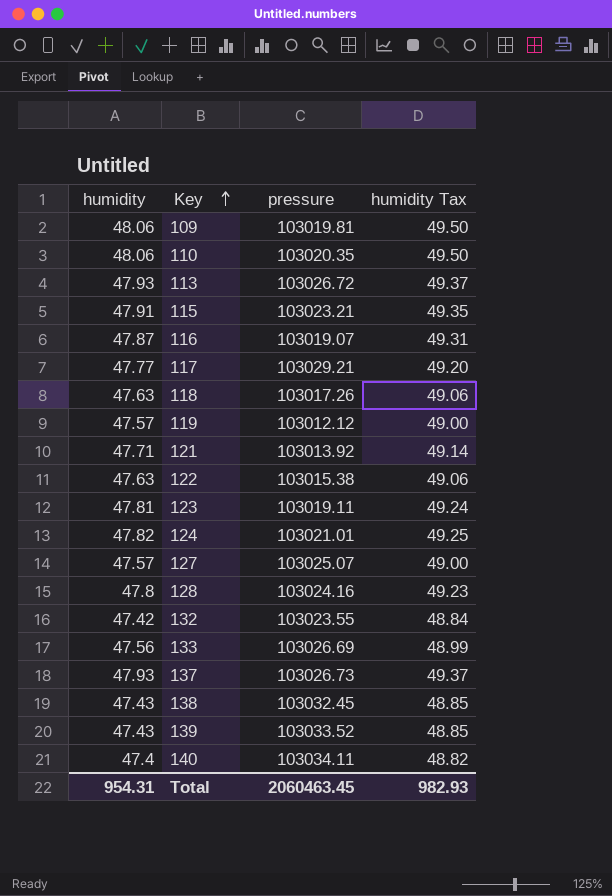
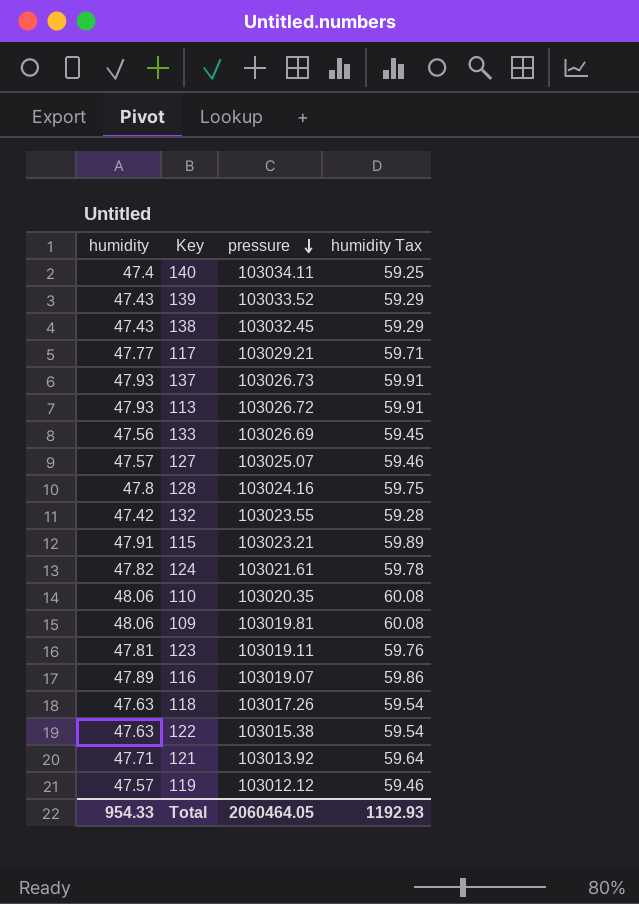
row order: Key ascending -> pressure descending
column humidity Tax | formula: [humidity] * 1.03 -> [humidity] * 1.25
124 | pressure: 103021.01 -> 103021.61
116 | humidity: 47.87 -> 47.89
Total | humidity: 954.31 -> 954.33
Total | pressure: 2060463.45 -> 2060464.05
Total | humidity Tax: 982.93 -> 1192.93

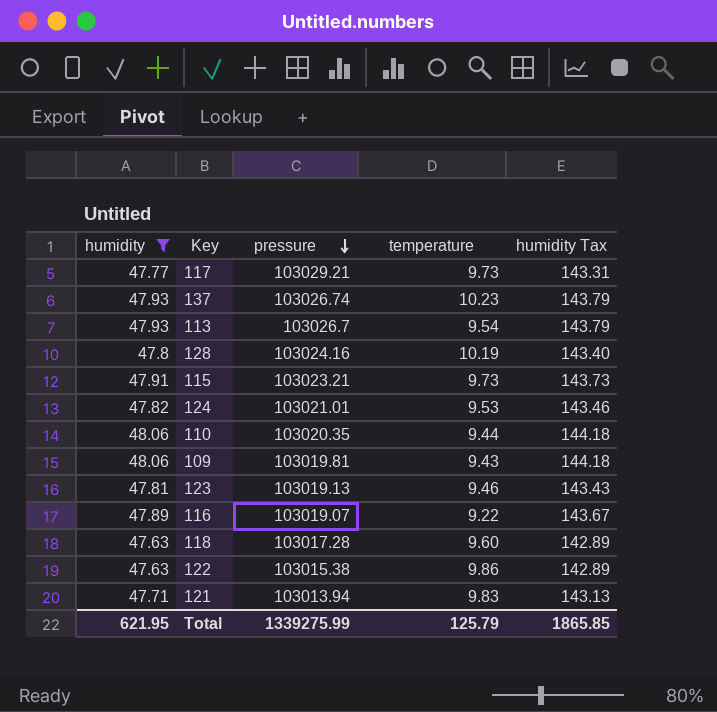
filter: none -> humidity >= 47.63
column temperature | position: none -> 4
column humidity Tax | formula: [humidity] * 1.25 -> [humidity] * 3
137 | pressure: 103026.73 -> 103026.74
113 | pressure: 103026.72 -> 103026.7
124 | pressure: 103021.61 -> 103021.01
123 | pressure: 103019.11 -> 103019.13
118 | pressure: 103017.26 -> 103017.28
121 | pressure: 103013.92 -> 103013.94
Total | humidity: 954.33 -> 621.95
Total | pressure: 2060464.05 -> 1339275.99
Total | humidity Tax: 1192.93 -> 1865.85

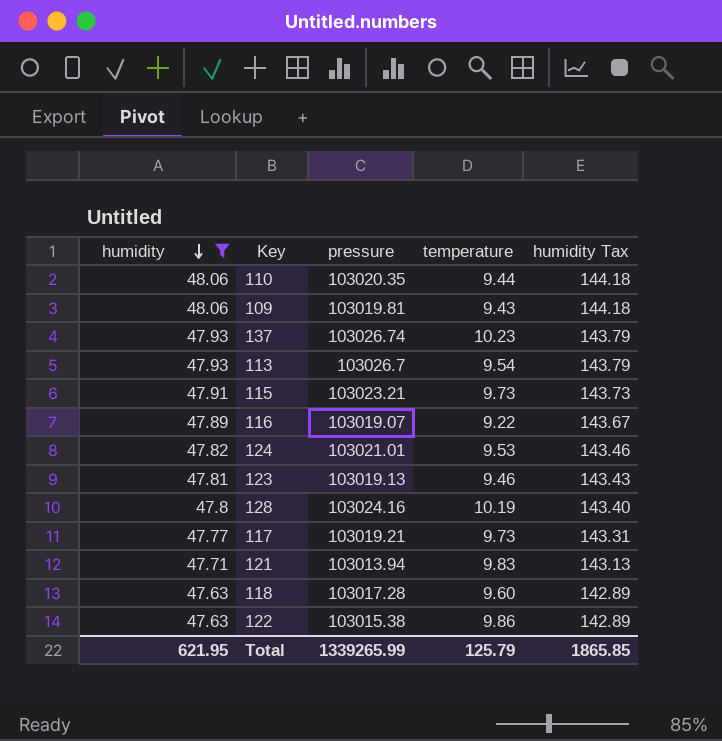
row order: pressure descending -> humidity descending
117 | pressure: 103029.21 -> 103019.21
Total | pressure: 1339275.99 -> 1339265.99

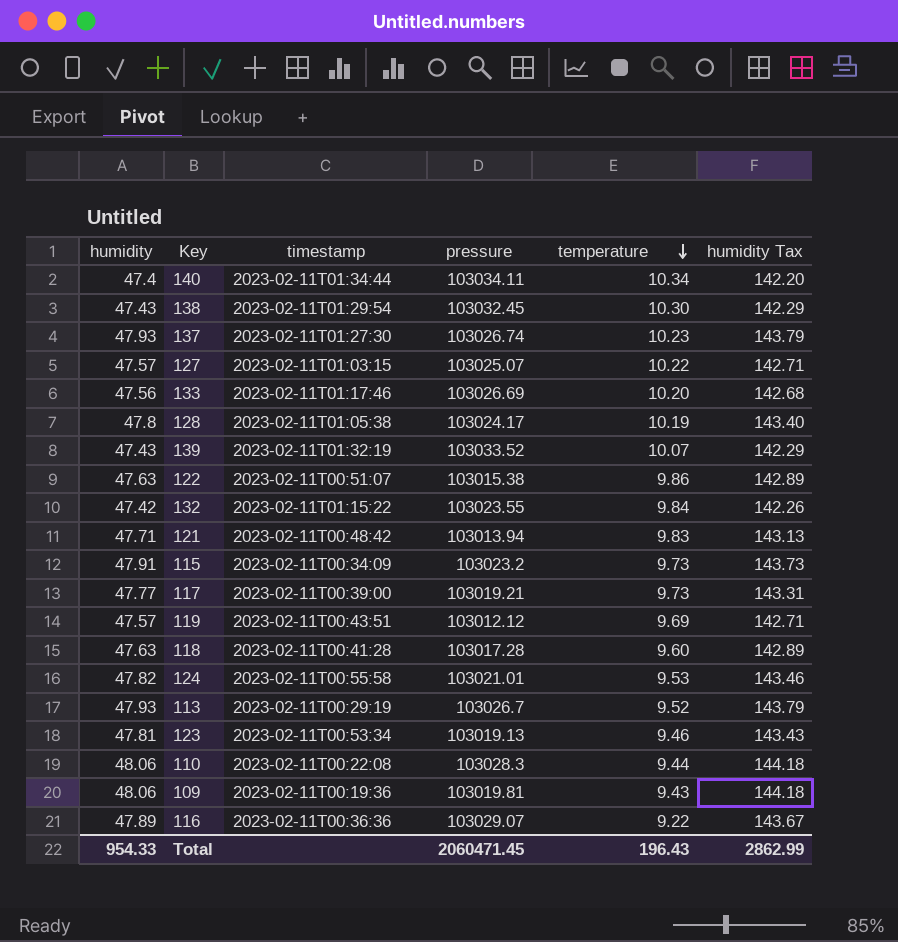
filter: humidity >= 47.63 -> none
row order: humidity descending -> temperature descending
column timestamp | position: none -> 3
128 | pressure: 103024.16 -> 103024.17
115 | pressure: 103023.21 -> 103023.2
113 | temperature: 9.54 -> 9.52
110 | pressure: 103020.35 -> 103028.3
116 | pressure: 103019.07 -> 103029.07
Total | humidity: 621.95 -> 954.33
Total | pressure: 1339265.99 -> 2060471.45
Total | temperature: 125.79 -> 196.43
Total | humidity Tax: 1865.85 -> 2862.99

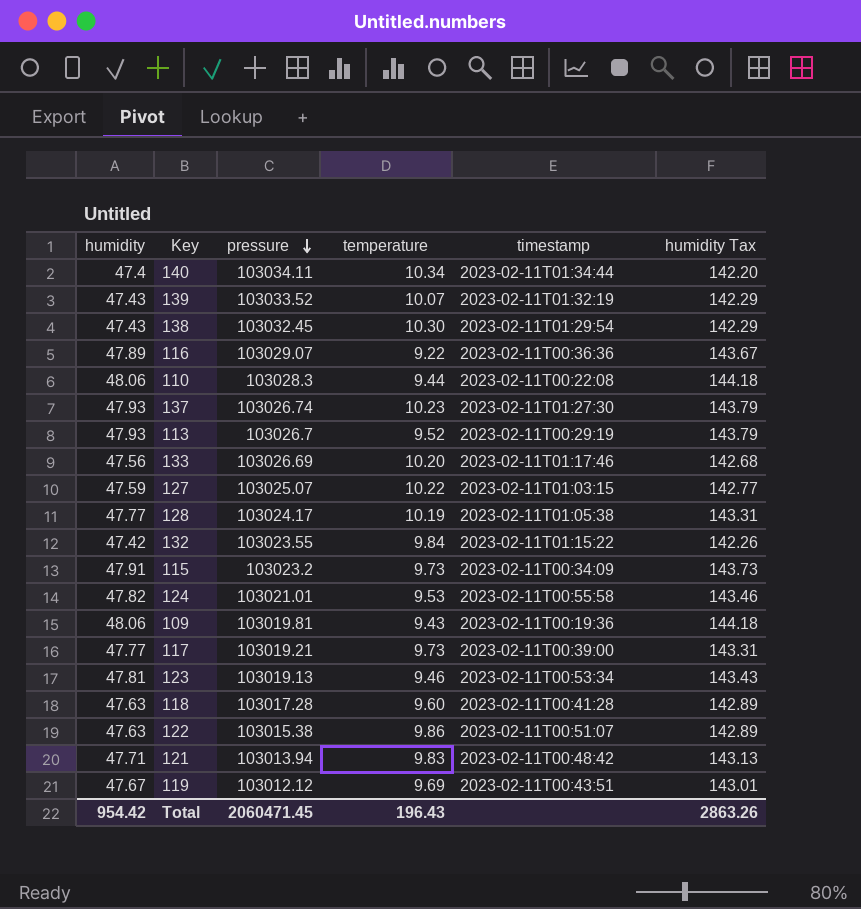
row order: temperature descending -> pressure descending
column timestamp | position: 3 -> 5
127 | humidity: 47.57 -> 47.59
127 | humidity Tax: 142.71 -> 142.77
128 | humidity: 47.8 -> 47.77
128 | humidity Tax: 143.40 -> 143.31
119 | humidity: 47.57 -> 47.67
119 | humidity Tax: 142.71 -> 143.01
Total | humidity: 954.33 -> 954.42
Total | humidity Tax: 2862.99 -> 2863.26

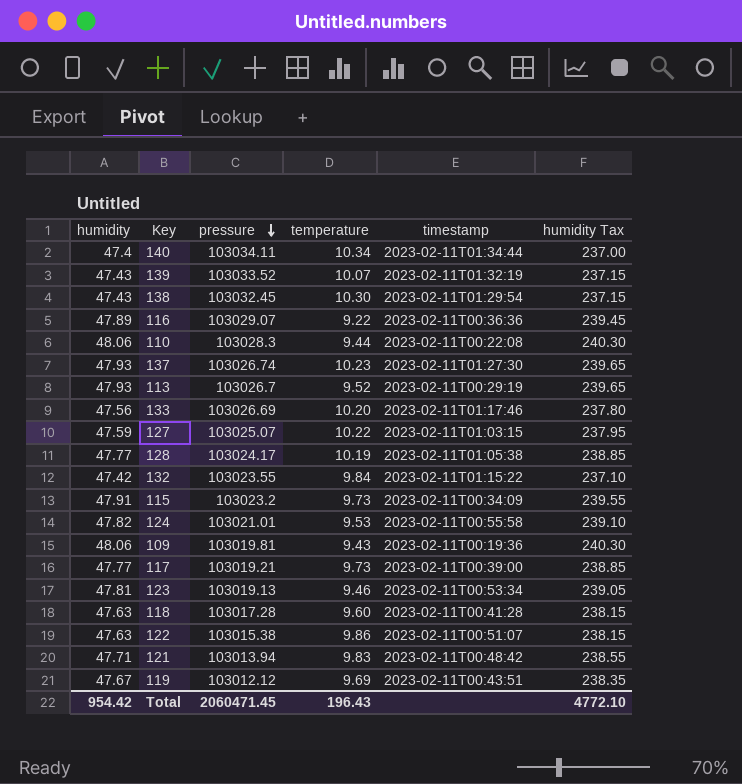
column humidity Tax | formula: [humidity] * 3 -> [humidity] * 5
Total | humidity Tax: 2863.26 -> 4772.10

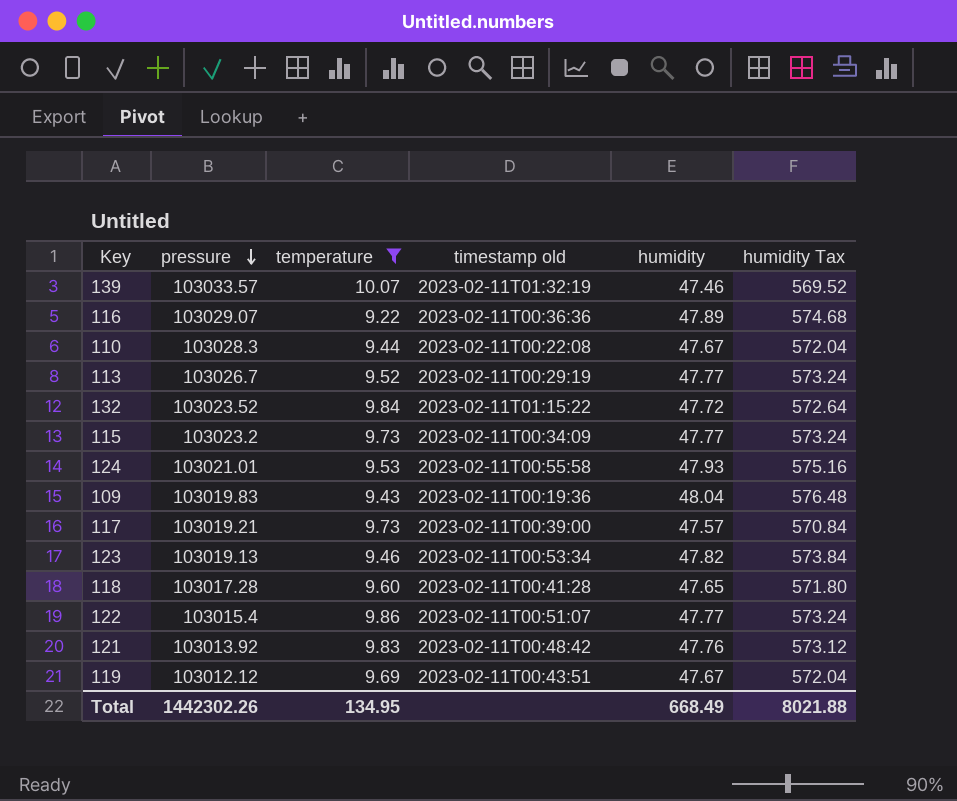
filter: none -> temperature <= 10.07
column name: timestamp -> timestamp old
column humidity | position: 1 -> 5
column humidity Tax | formula: [humidity] * 5 -> [humidity] * 12
139 | pressure: 103033.52 -> 103033.57
139 | humidity: 47.43 -> 47.46
110 | humidity: 48.06 -> 47.67
113 | humidity: 47.93 -> 47.77
132 | pressure: 103023.55 -> 103023.52
132 | humidity: 47.42 -> 47.72
115 | humidity: 47.91 -> 47.77
124 | humidity: 47.82 -> 47.93
109 | pressure: 103019.81 -> 103019.83
109 | humidity: 48.06 -> 48.04
117 | humidity: 47.77 -> 47.57
123 | humidity: 47.81 -> 47.82
118 | humidity: 47.63 -> 47.65
122 | pressure: 103015.38 -> 103015.4
122 | humidity: 47.63 -> 47.77
121 | pressure: 103013.94 -> 103013.92
121 | humidity: 47.71 -> 47.76
Total | pressure: 2060471.45 -> 1442302.26
Total | temperature: 196.43 -> 134.95
Total | humidity: 954.42 -> 668.49
Total | humidity Tax: 4772.10 -> 8021.88

